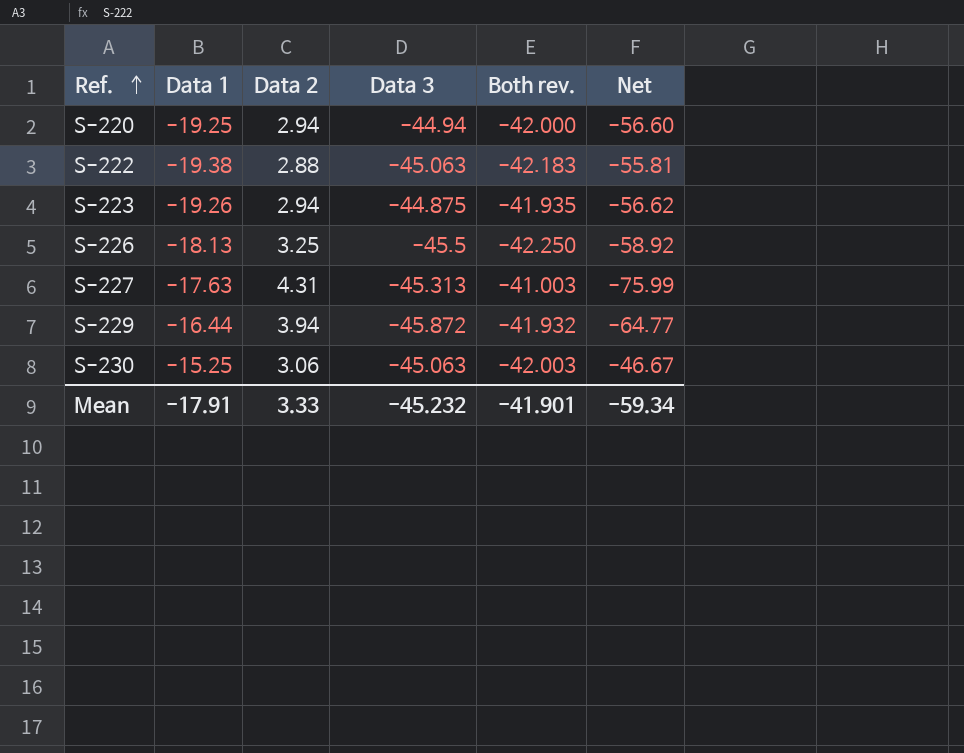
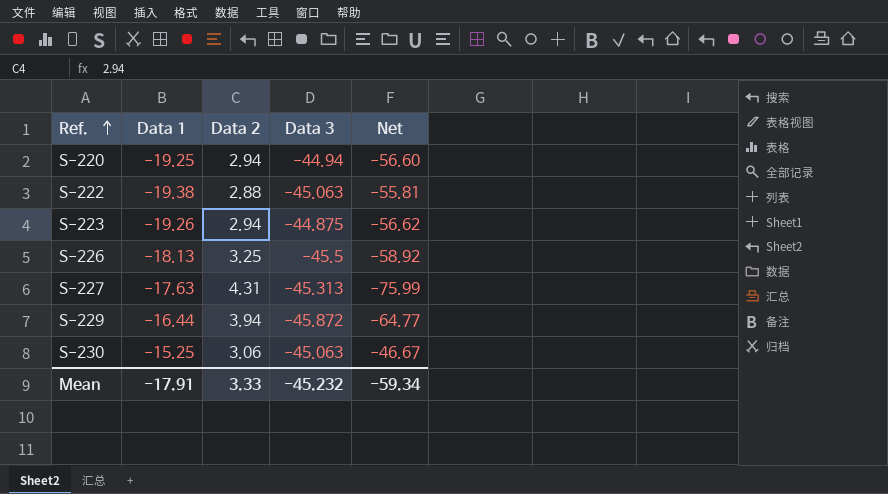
column Both rev. | formula: [Data 2] + [Data 3] -> none

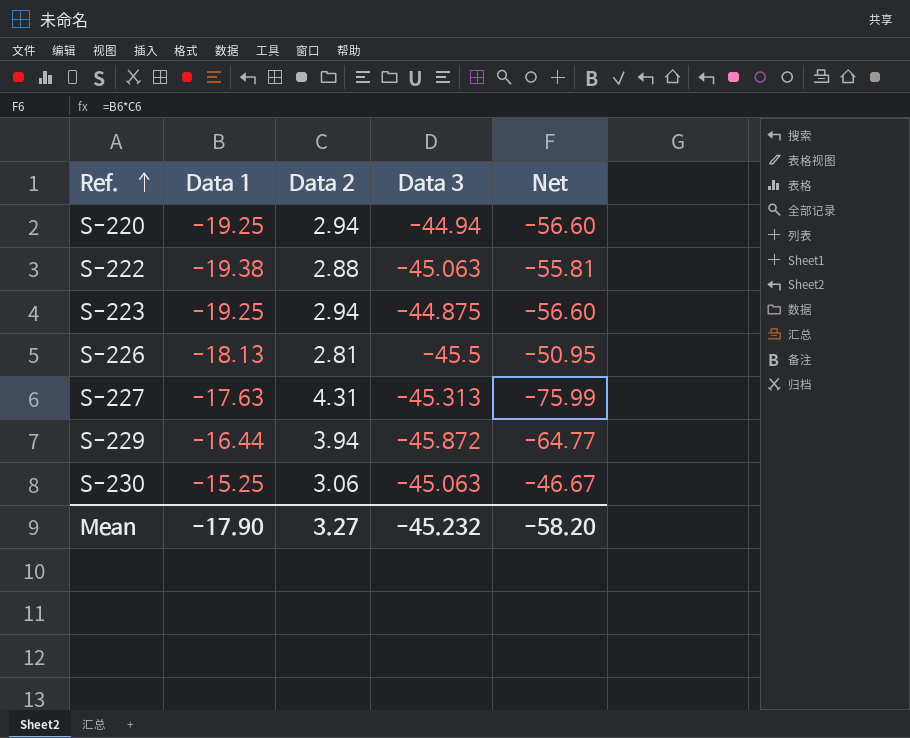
S-223 | Data 1: -19.26 -> -19.25
S-223 | Net: -56.62 -> -56.60
S-226 | Data 2: 3.25 -> 2.81
S-226 | Net: -58.92 -> -50.95
Mean | Data 1: -17.91 -> -17.90
Mean | Data 2: 3.33 -> 3.27
Mean | Net: -59.34 -> -58.20

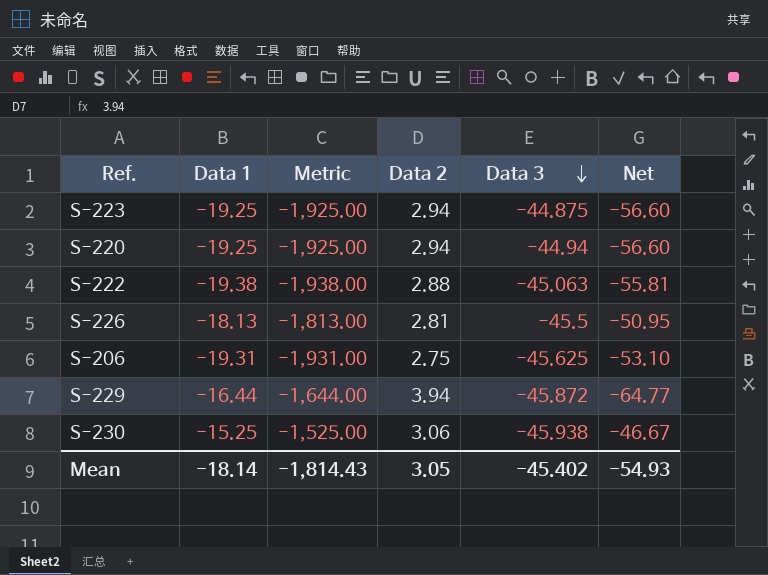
row order: Ref. ascending -> Data 3 descending
column Metric | formula: none -> [Data 1] * 100
row S-227: -17.63 | 4.31 | -45.313 | -75.99 -> none
row S-206: none -> -19.31 | -1,931.00 | 2.75 | -45.625 | -53.10
S-230 | Data 3: -45.063 -> -45.938
Mean | Data 1: -17.90 -> -18.14
Mean | Data 2: 3.27 -> 3.05
Mean | Data 3: -45.232 -> -45.402
Mean | Net: -58.20 -> -54.93

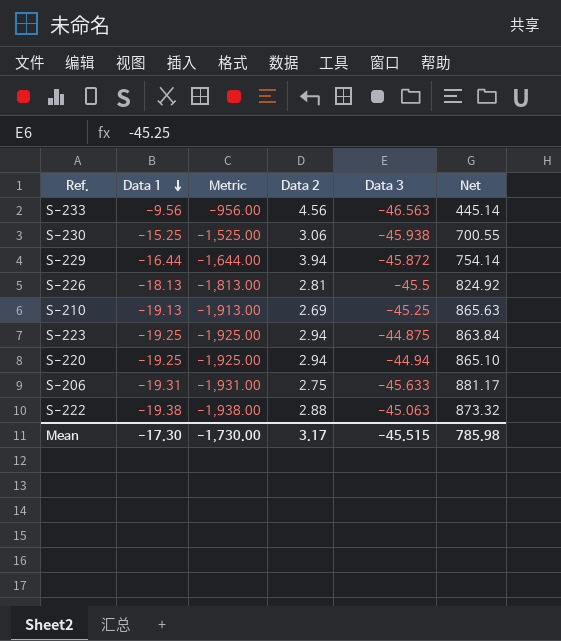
row order: Data 3 descending -> Data 1 descending
column Net | formula: [Data 1] * [Data 2] -> [Data 1] * [Data 3]
row S-233: none -> -9.56 | -956.00 | 4.56 | -46.563 | 445.14
row S-210: none -> -19.13 | -1,913.00 | 2.69 | -45.25 | 865.63
S-206 | Data 3: -45.625 -> -45.633
Mean | Data 1: -18.14 -> -17.30
Mean | Metric: -1,814.43 -> -1,730.00
Mean | Data 2: 3.05 -> 3.17
Mean | Data 3: -45.402 -> -45.515
Mean | Net: -54.93 -> 785.98

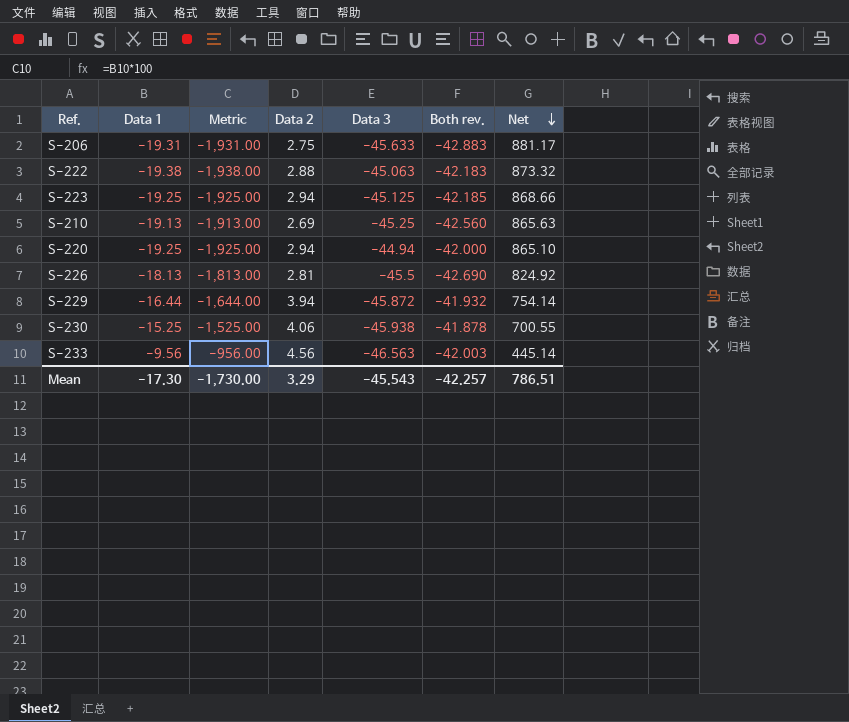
row order: Data 1 descending -> Net descending
column Both rev. | formula: none -> [Data 2] + [Data 3]
S-223 | Data 3: -44.875 -> -45.125
S-223 | Net: 863.84 -> 868.66
S-230 | Data 2: 3.06 -> 4.06
Mean | Data 2: 3.17 -> 3.29
Mean | Data 3: -45.515 -> -45.543
Mean | Net: 785.98 -> 786.51

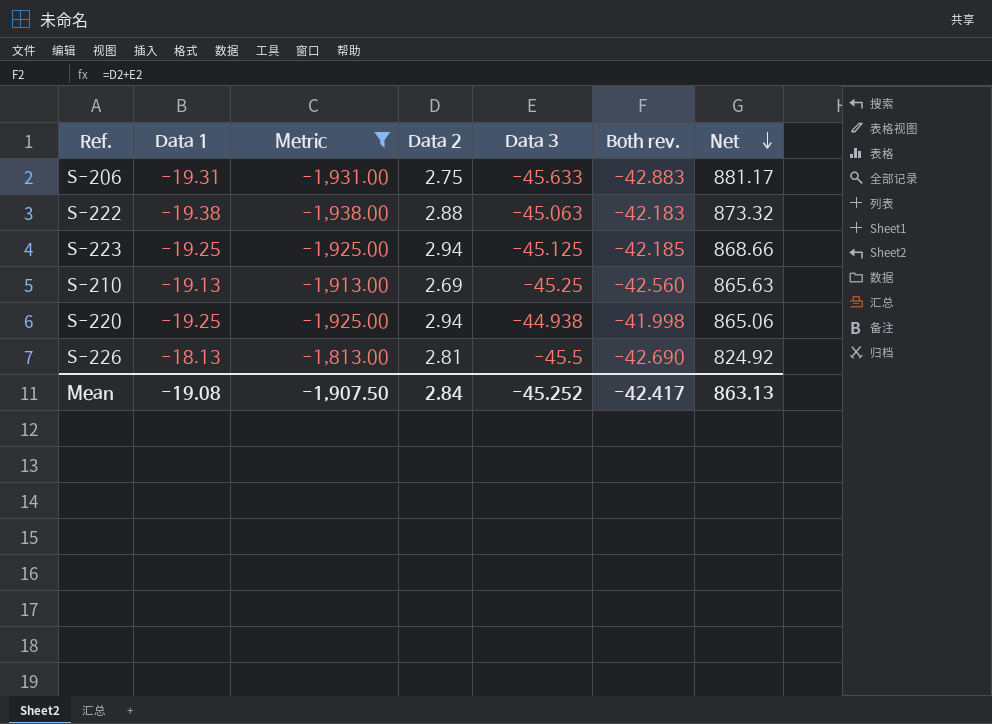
filter: none -> Metric <= -1,813.00
S-220 | Data 3: -44.94 -> -44.938
S-220 | Both rev.: -42.000 -> -41.998
S-220 | Net: 865.10 -> 865.06
Mean | Data 1: -17.30 -> -19.08
Mean | Metric: -1,730.00 -> -1,907.50
Mean | Data 2: 3.29 -> 2.84
Mean | Data 3: -45.543 -> -45.252
Mean | Both rev.: -42.257 -> -42.417
Mean | Net: 786.51 -> 863.13

